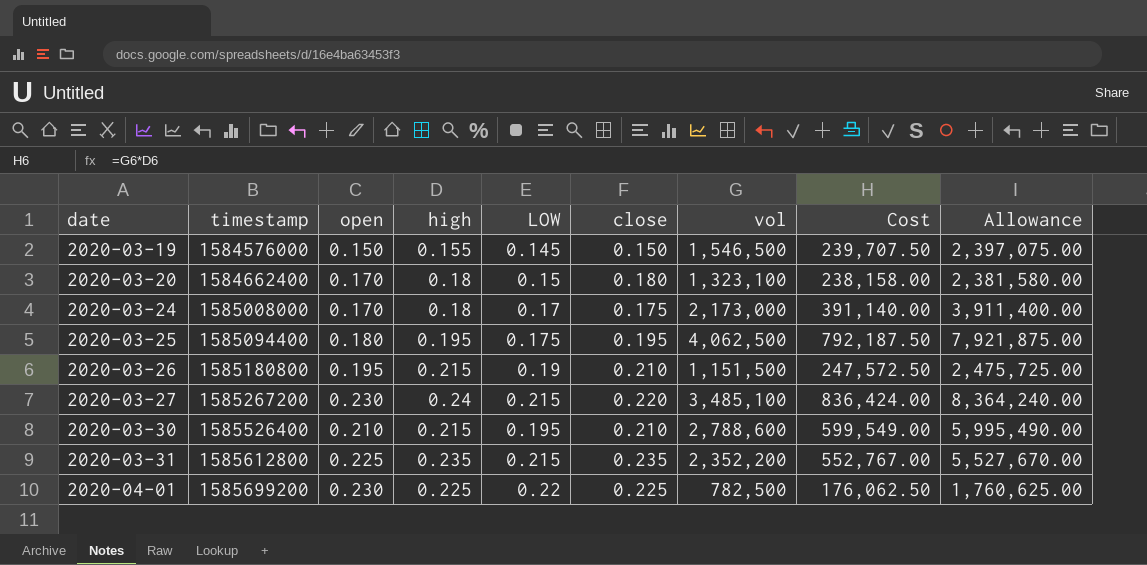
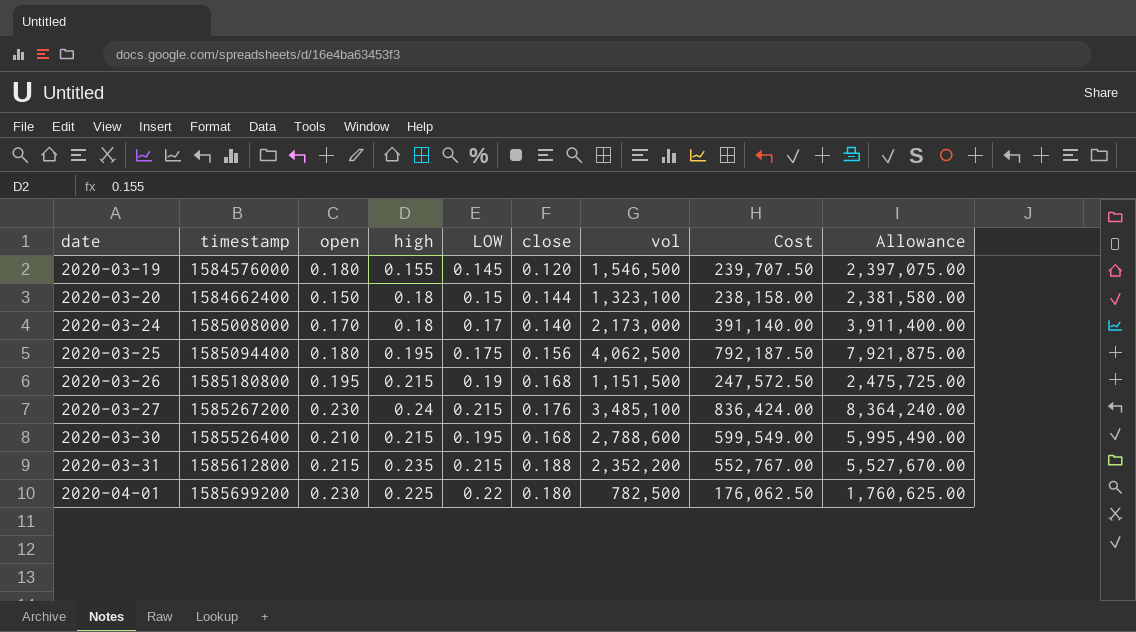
2020-03-19 | open: 0.150 -> 0.180
2020-03-19 | close: 0.150 -> 0.120
2020-03-20 | open: 0.170 -> 0.150
2020-03-20 | close: 0.180 -> 0.144
2020-03-24 | close: 0.175 -> 0.140
2020-03-25 | close: 0.195 -> 0.156
2020-03-26 | close: 0.210 -> 0.168
2020-03-27 | close: 0.220 -> 0.176
2020-03-30 | close: 0.210 -> 0.168
2020-03-31 | open: 0.225 -> 0.215
2020-03-31 | close: 0.235 -> 0.188
2020-04-01 | close: 0.225 -> 0.180

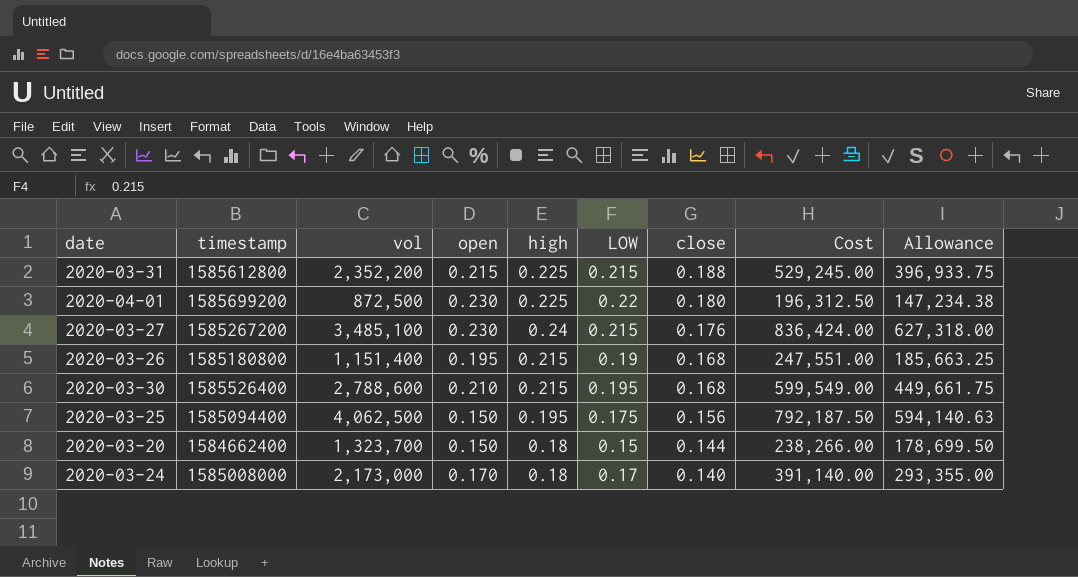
row order: date ascending -> close descending
column vol | position: 7 -> 3
column Allowance | formula: [Cost] * 10 -> [Cost] * 0.75
row 2020-03-19: 1584576000 | 0.180 | 0.155 | 0.145 | 0.120 | 1,546,500 | 239,707.50 | 2,397,075.00 -> none
2020-03-31 | high: 0.235 -> 0.225
2020-03-31 | Cost: 552,767.00 -> 529,245.00
2020-04-01 | vol: 782,500 -> 872,500
2020-04-01 | Cost: 176,062.50 -> 196,312.50
2020-03-26 | vol: 1,151,500 -> 1,151,400
2020-03-26 | Cost: 247,572.50 -> 247,551.00
2020-03-25 | open: 0.180 -> 0.150
2020-03-20 | vol: 1,323,100 -> 1,323,700
2020-03-20 | Cost: 238,158.00 -> 238,266.00

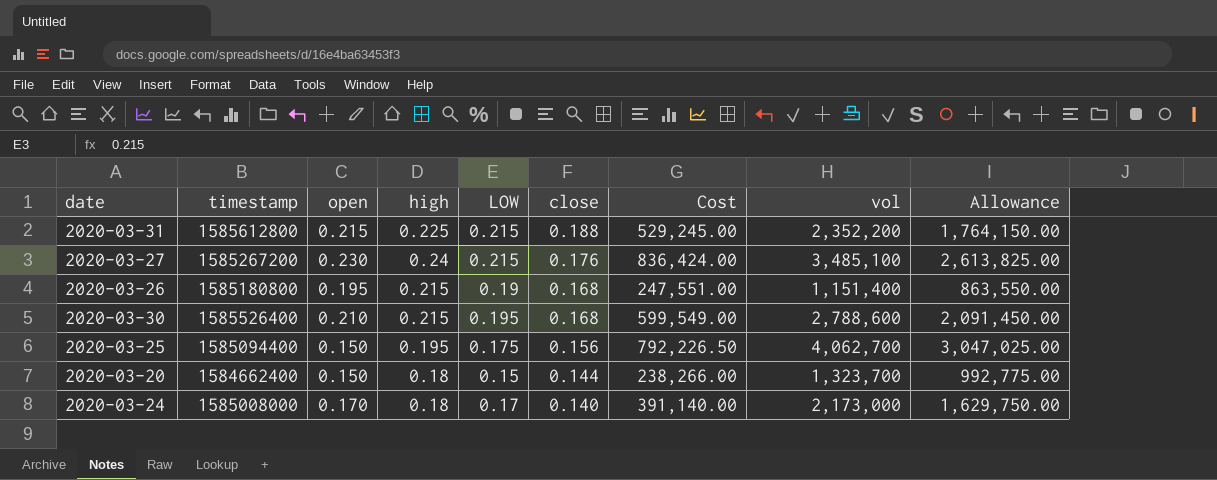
column vol | position: 3 -> 8
column Allowance | formula: [Cost] * 0.75 -> [vol] * 0.75
row 2020-04-01: 1585699200 | 872,500 | 0.230 | 0.225 | 0.22 | 0.180 | 196,312.50 | 147,234.38 -> none
2020-03-25 | Cost: 792,187.50 -> 792,226.50
2020-03-25 | vol: 4,062,500 -> 4,062,700

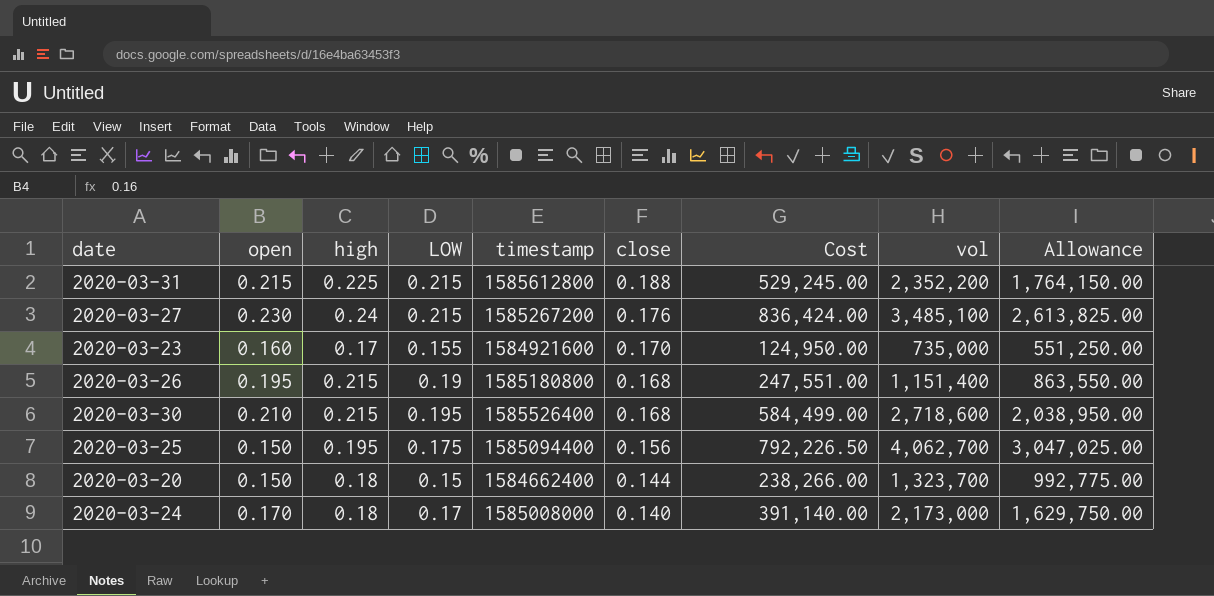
column timestamp | position: 2 -> 5
row 2020-03-23: none -> 0.160 | 0.17 | 0.155 | 1584921600 | 0.170 | 124,950.00 | 735,000 | 551,250.00
2020-03-30 | Cost: 599,549.00 -> 584,499.00
2020-03-30 | vol: 2,788,600 -> 2,718,600
2020-03-30 | Allowance: 2,091,450.00 -> 2,038,950.00

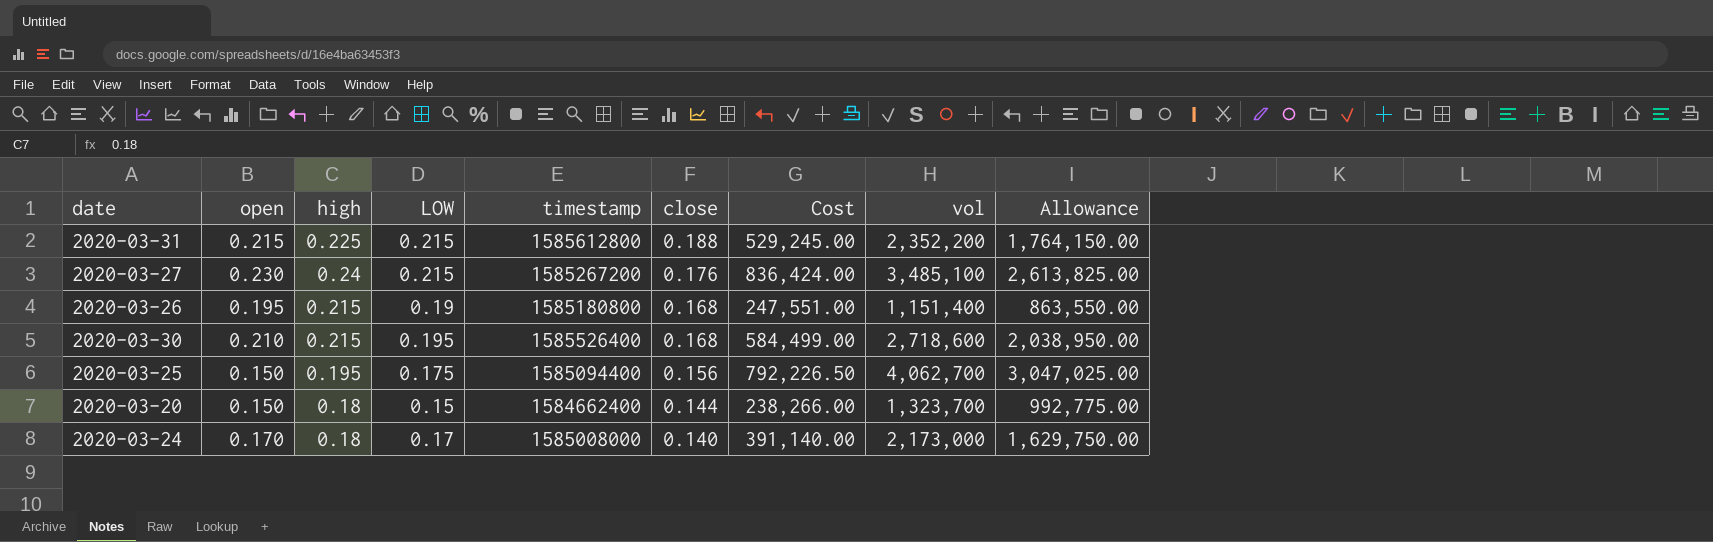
row 2020-03-23: 0.160 | 0.17 | 0.155 | 1584921600 | 0.170 | 124,950.00 | 735,000 | 551,250.00 -> none

